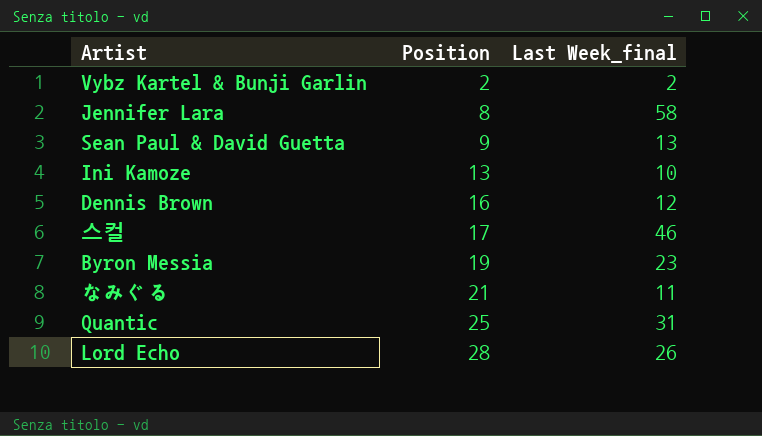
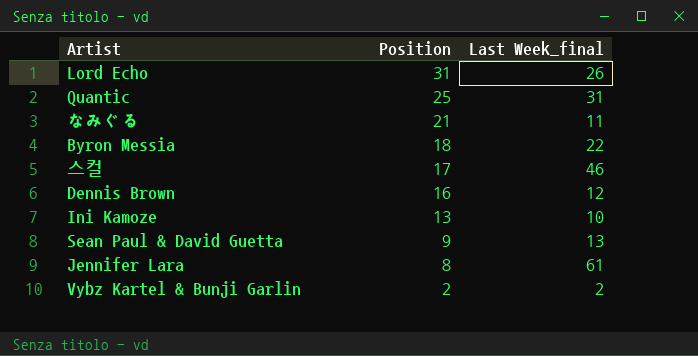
row order: Position ascending -> Position descending
Lord Echo | Position: 28 -> 31
Byron Messia | Position: 19 -> 18
Byron Messia | Last Week_final: 23 -> 22
Jennifer Lara | Last Week_final: 58 -> 61

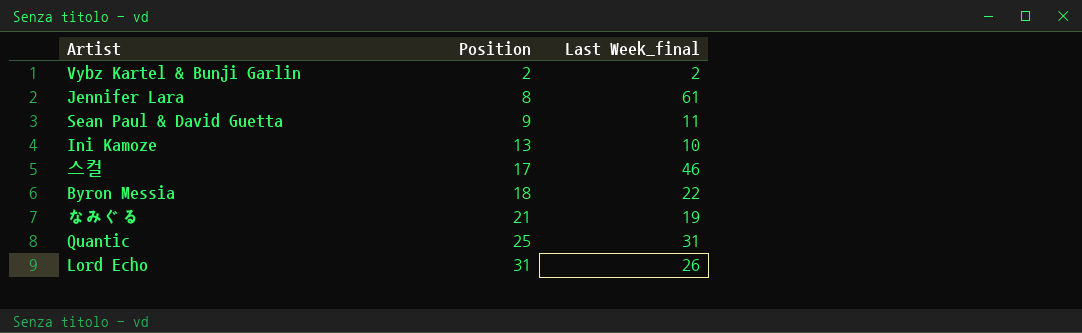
row order: Position descending -> Position ascending
row Dennis Brown: 16 | 12 -> none
Sean Paul & David Guetta | Last Week_final: 13 -> 11
なみぐる | Last Week_final: 11 -> 19

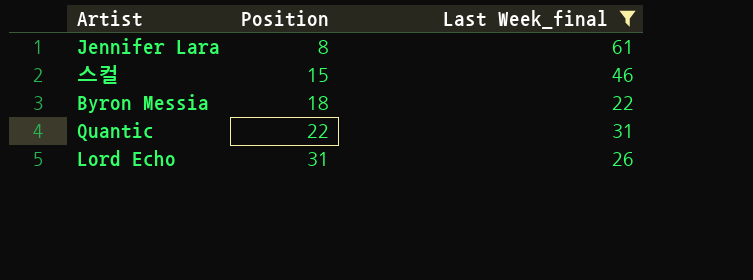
filter: none -> Last Week_final >= 22
스컬 | Position: 17 -> 15
Quantic | Position: 25 -> 22

